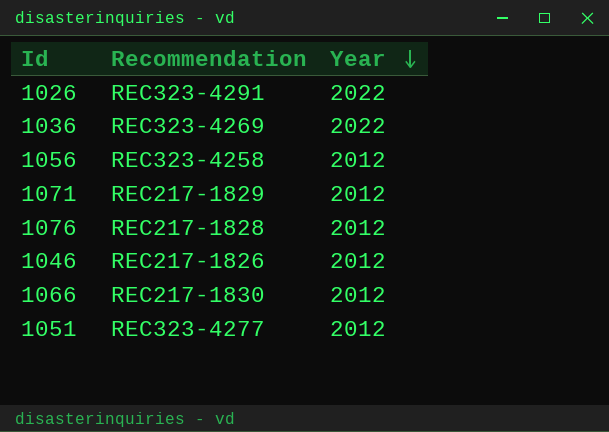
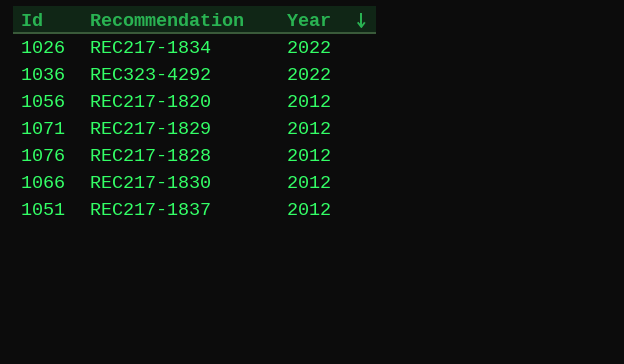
row 1046: REC217-1826 | 2012 -> none
1026 | Recommendation: REC323-4291 -> REC217-1834
1036 | Recommendation: REC323-4269 -> REC323-4292
1056 | Recommendation: REC323-4258 -> REC217-1820
1051 | Recommendation: REC323-4277 -> REC217-1837

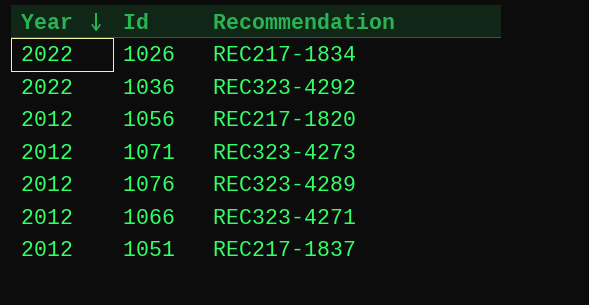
column Year | position: 3 -> 1
1071 | Recommendation: REC217-1829 -> REC323-4273
1076 | Recommendation: REC217-1828 -> REC323-4289
1066 | Recommendation: REC217-1830 -> REC323-4271

